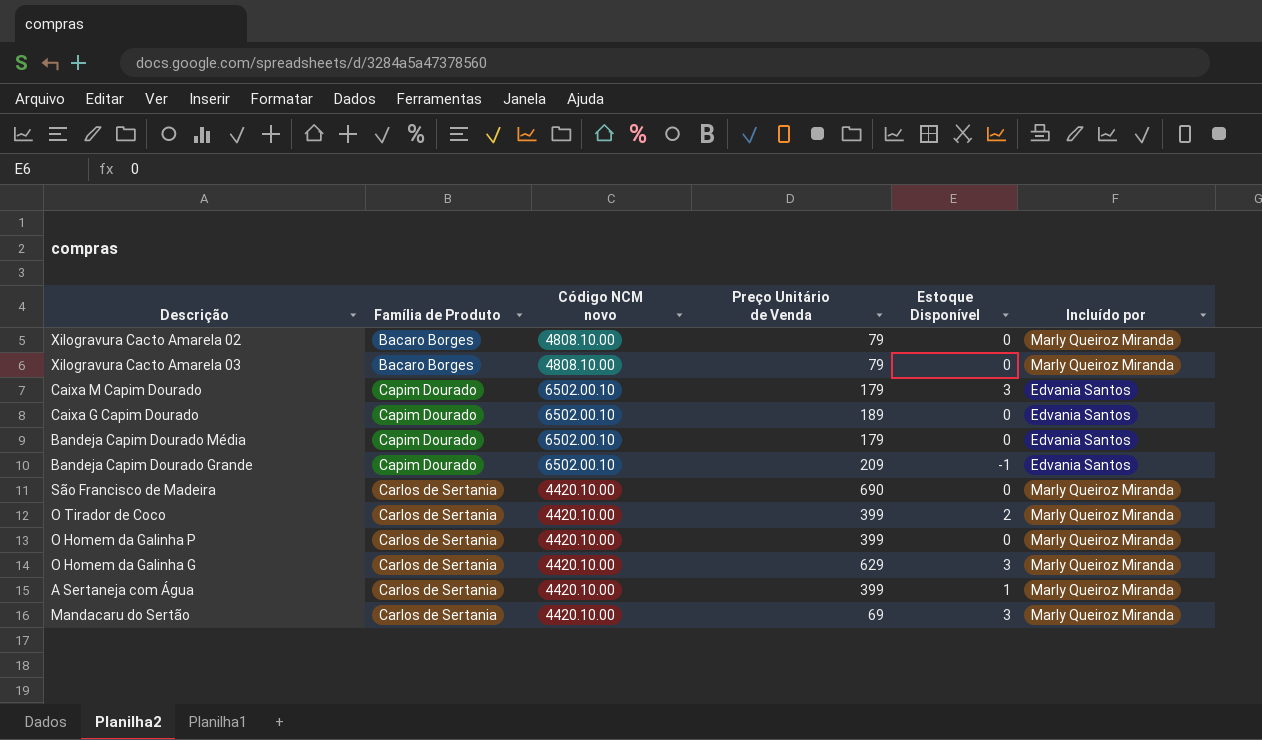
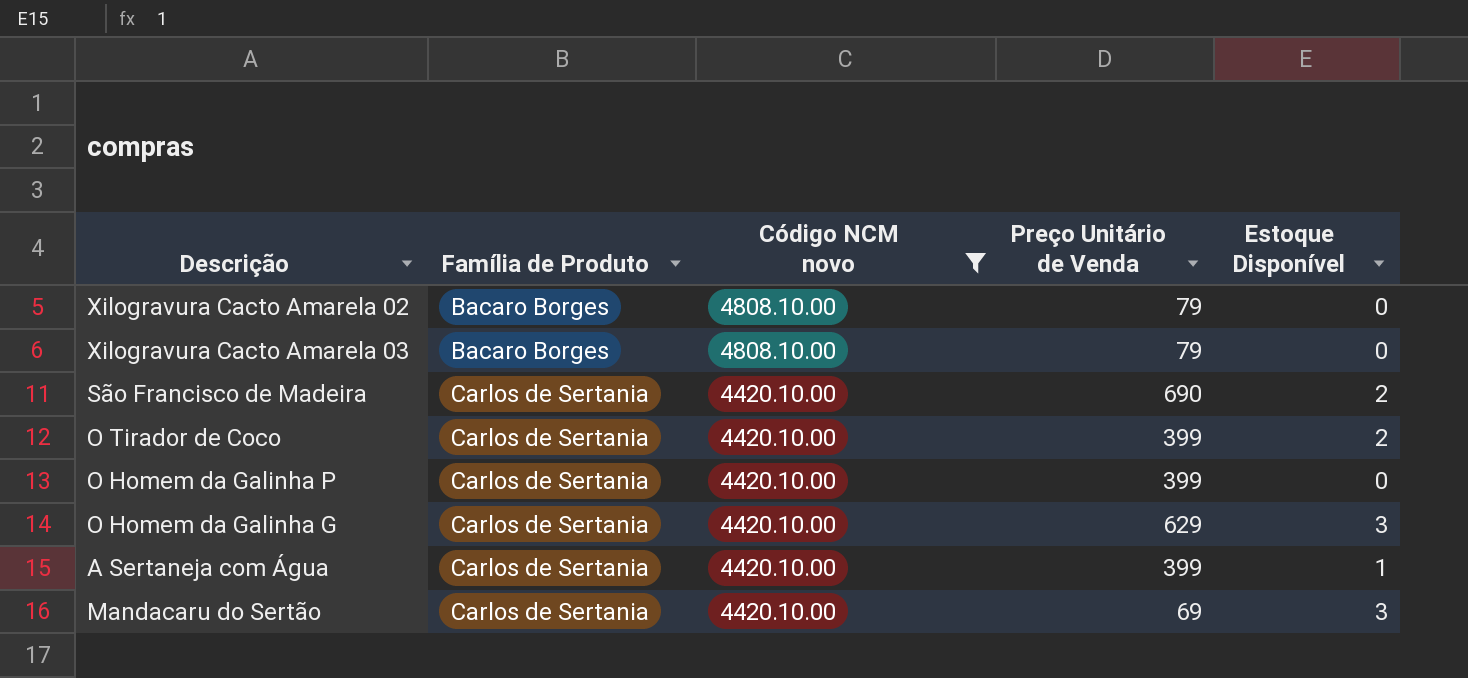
filter: none -> Código NCM novo != 6502.00.10
column Incluído por | position: 6 -> none
São Francisco de Madeira | Estoque Disponível: 0 -> 2

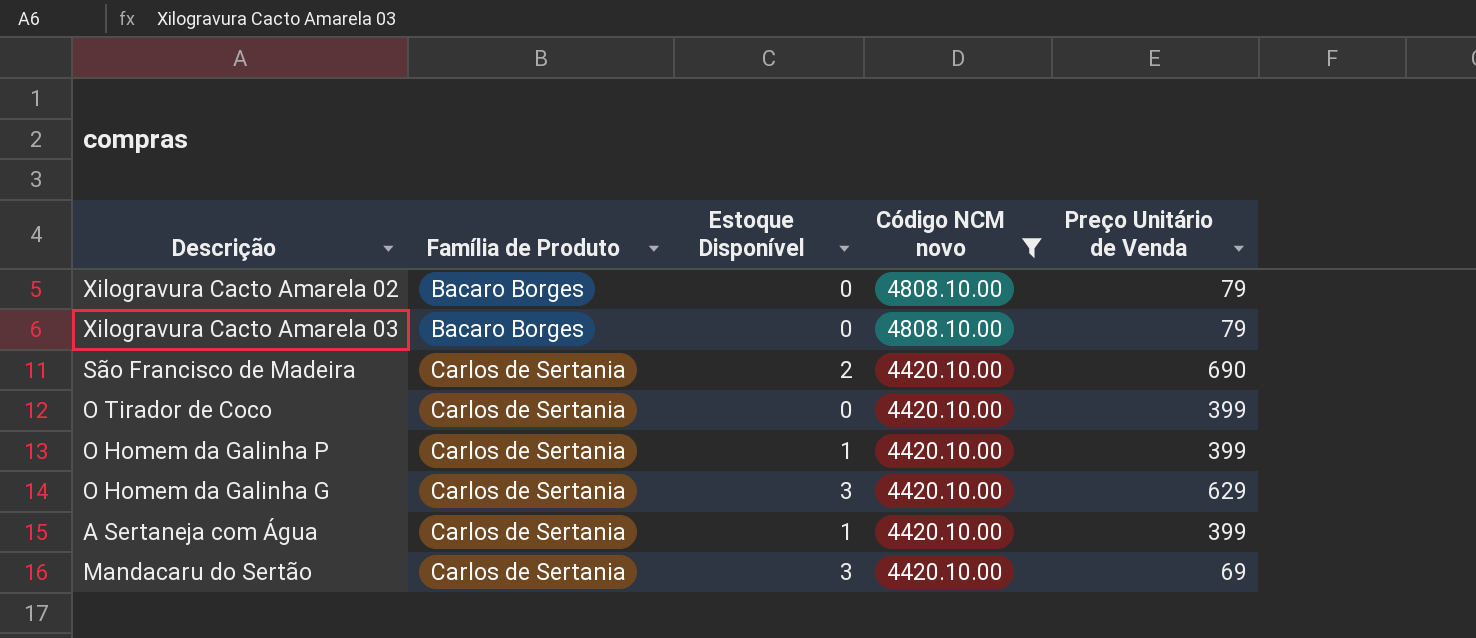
column Estoque Disponível | position: 5 -> 3
O Tirador de Coco | Estoque Disponível: 2 -> 0
O Homem da Galinha P | Estoque Disponível: 0 -> 1

